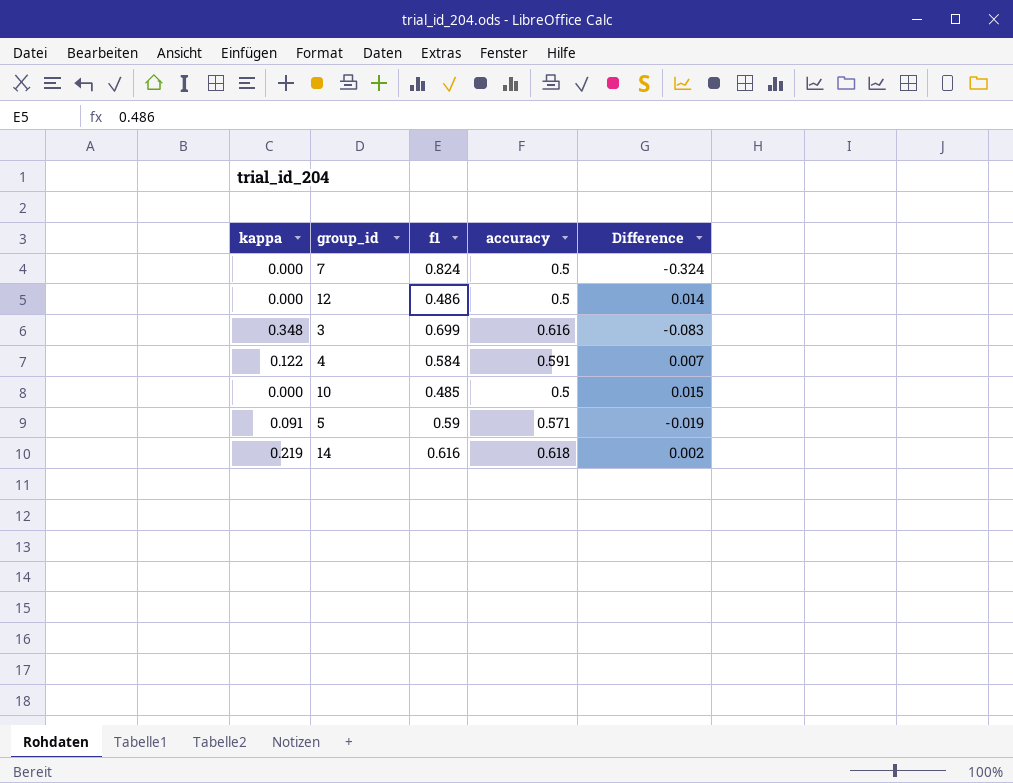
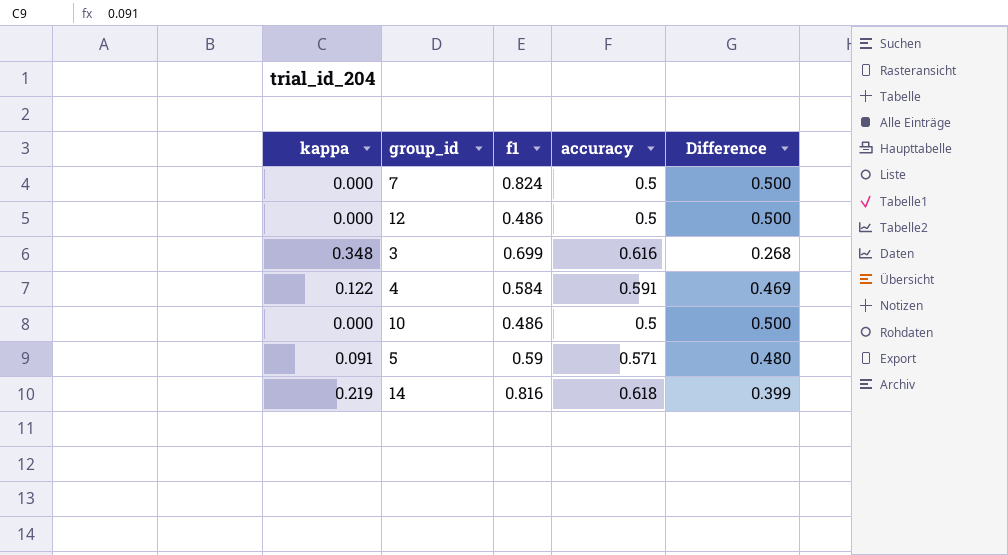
column Difference | formula: [accuracy] - [f1] -> [accuracy] - [kappa]
10 | f1: 0.485 -> 0.486
14 | f1: 0.616 -> 0.816

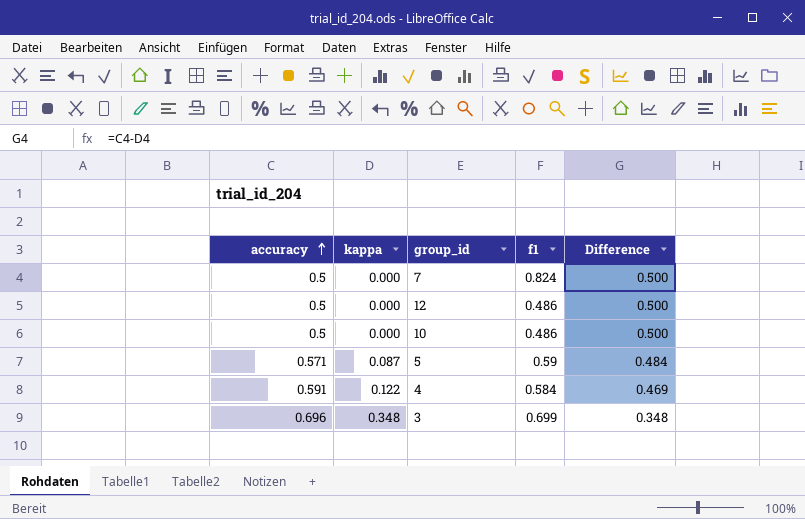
row order: none -> accuracy ascending
column accuracy | position: 4 -> 1
row 14: 0.219 | 0.816 | 0.618 | 0.399 -> none
5 | kappa: 0.091 -> 0.087
5 | Difference: 0.480 -> 0.484
3 | accuracy: 0.616 -> 0.696
3 | Difference: 0.268 -> 0.348

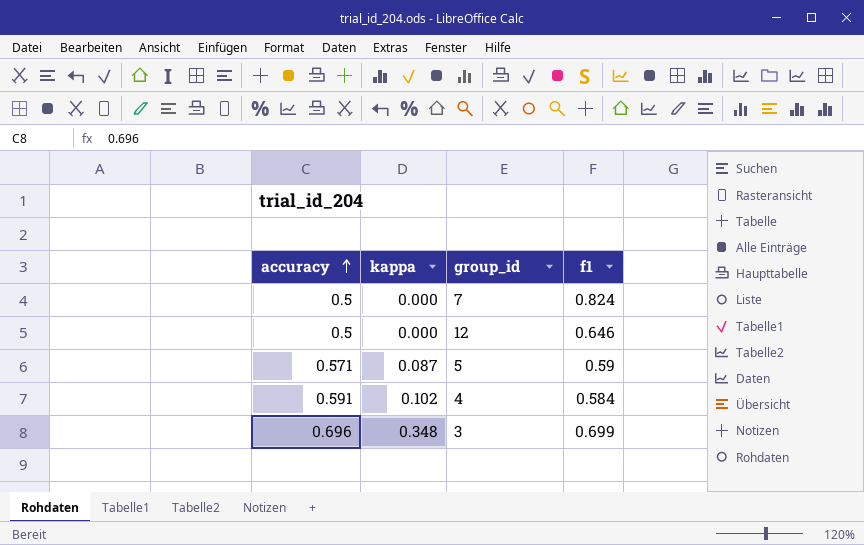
column Difference | formula: [accuracy] - [kappa] -> none
row 10: 0.5 | 0.000 | 0.486 | 0.500 -> none
12 | f1: 0.486 -> 0.646
4 | kappa: 0.122 -> 0.102

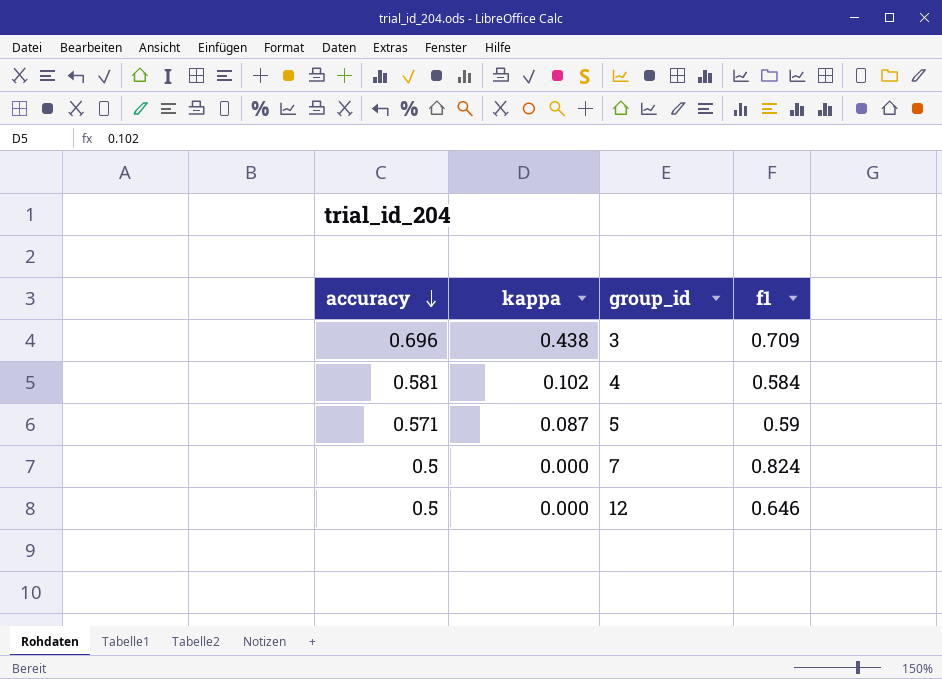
row order: accuracy ascending -> accuracy descending
3 | kappa: 0.348 -> 0.438
3 | f1: 0.699 -> 0.709
4 | accuracy: 0.591 -> 0.581

